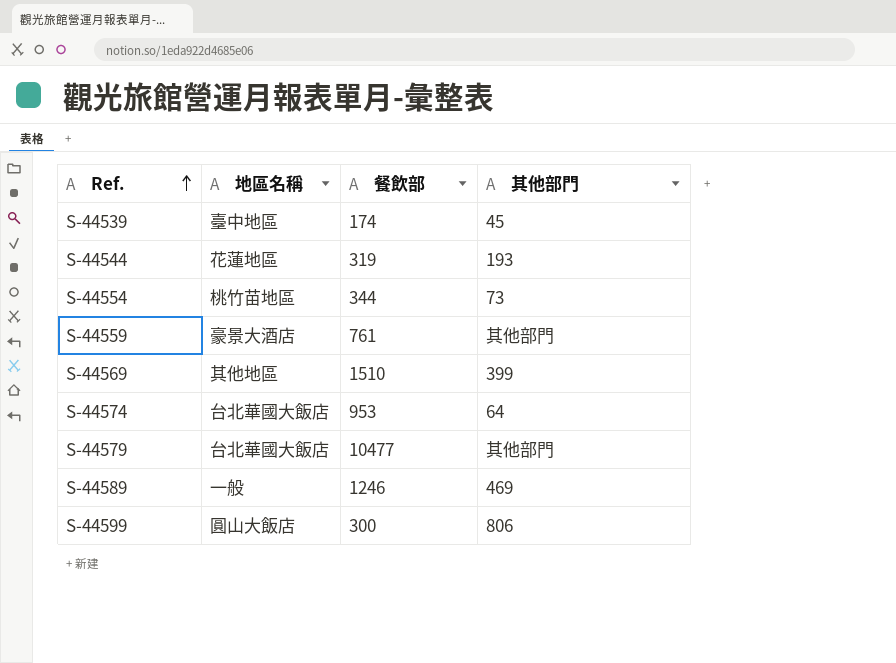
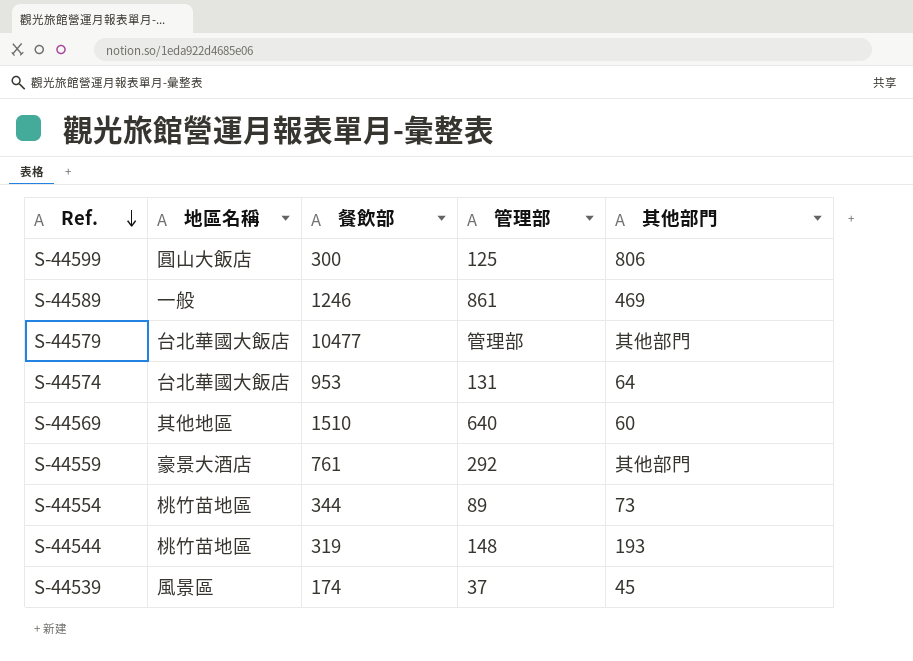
row order: Ref. ascending -> Ref. descending
column 管理部 | position: none -> 4
S-44569 | 其他部門: 399 -> 60
S-44544 | 地區名稱: 花蓮地區 -> 桃竹苗地區
S-44539 | 地區名稱: 臺中地區 -> 風景區

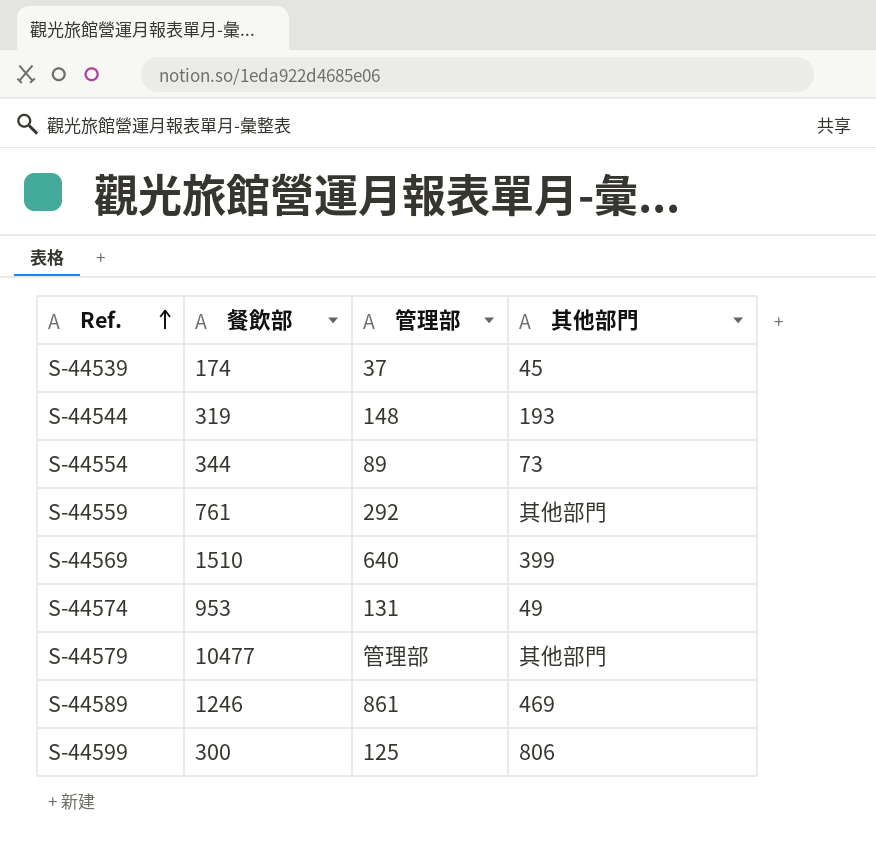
row order: Ref. descending -> Ref. ascending
column 地區名稱 | position: 2 -> none
S-44569 | 其他部門: 60 -> 399
S-44574 | 其他部門: 64 -> 49

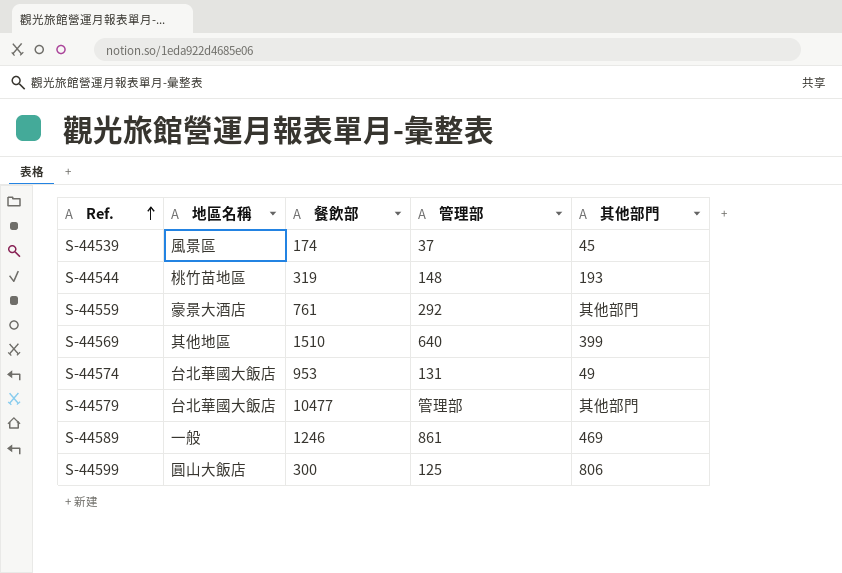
column 地區名稱 | position: none -> 2
row S-44554: 344 | 89 | 73 -> none

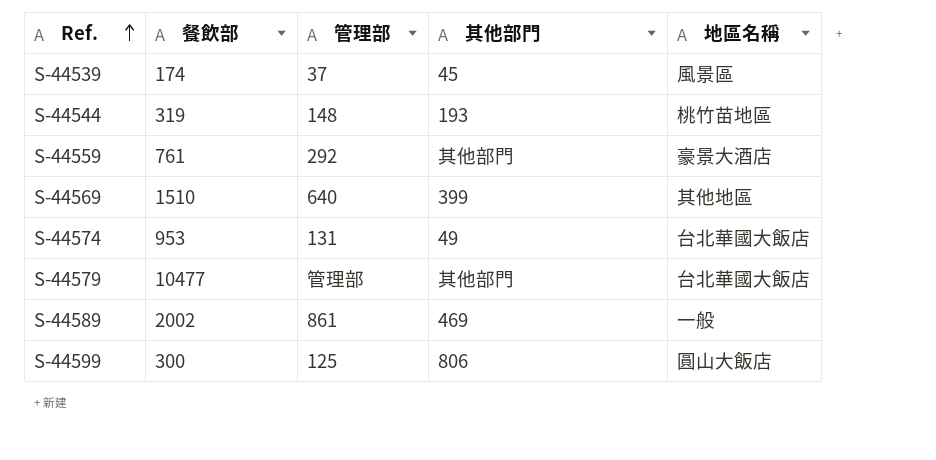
column 地區名稱 | position: 2 -> 5
S-44589 | 餐飲部: 1246 -> 2002

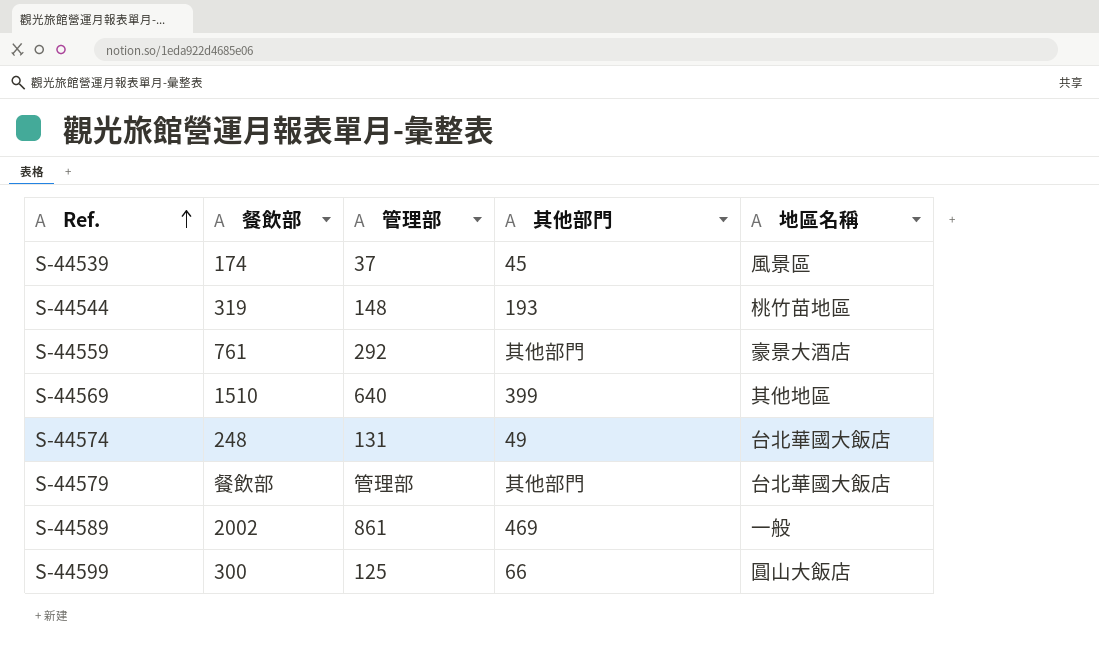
S-44574 | 餐飲部: 953 -> 248
S-44579 | 餐飲部: 10477 -> 餐飲部
S-44599 | 其他部門: 806 -> 66

